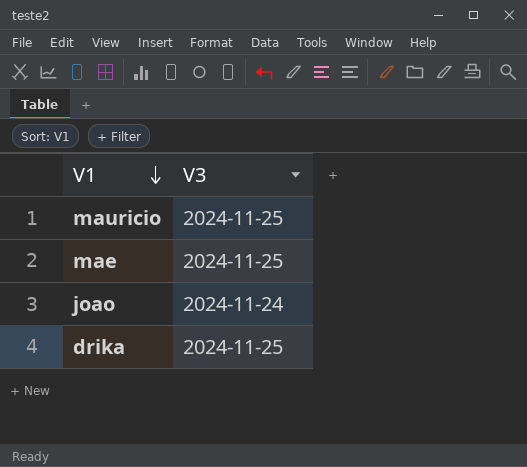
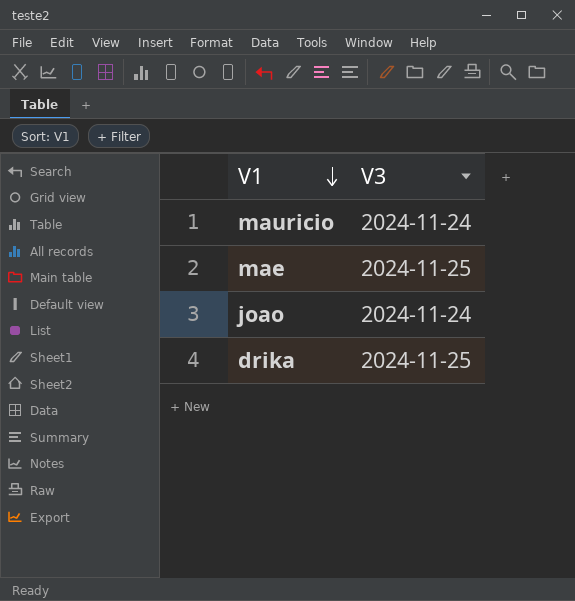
mauricio | V3: 2024-11-25 -> 2024-11-24

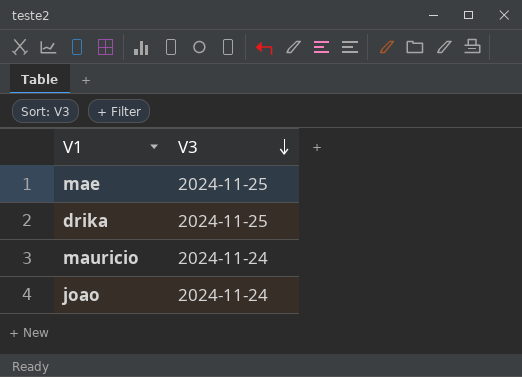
row order: V1 descending -> V3 descending

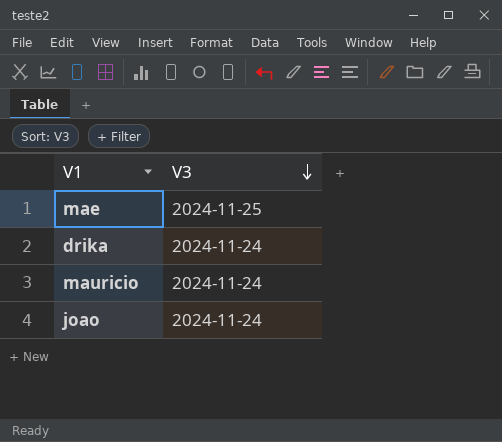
drika | V3: 2024-11-25 -> 2024-11-24

